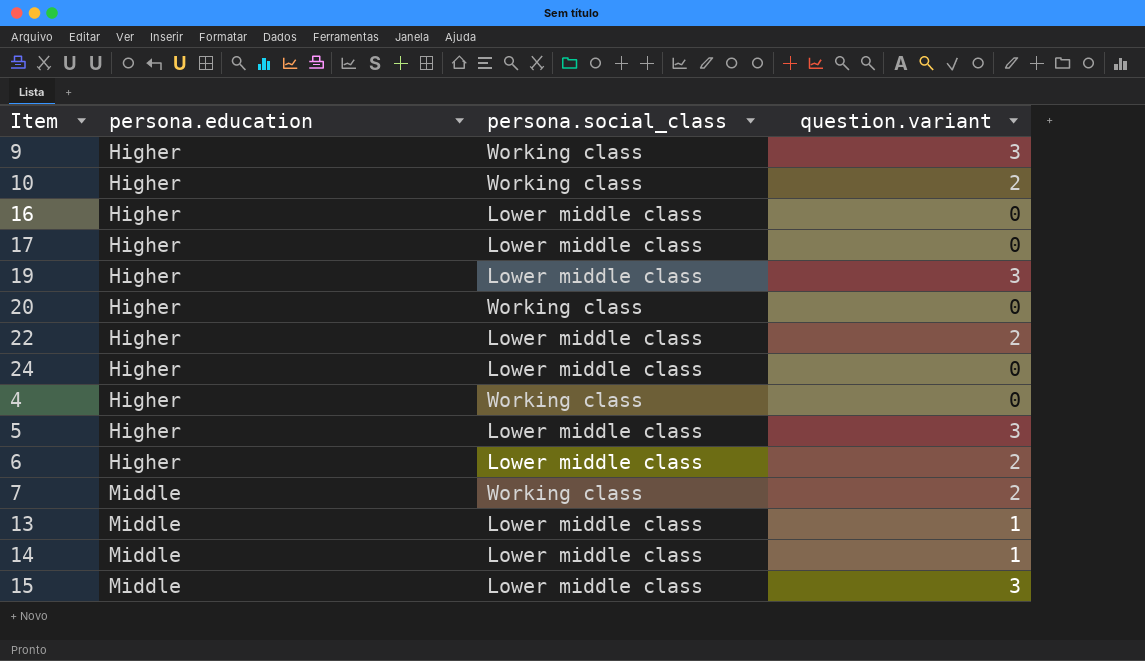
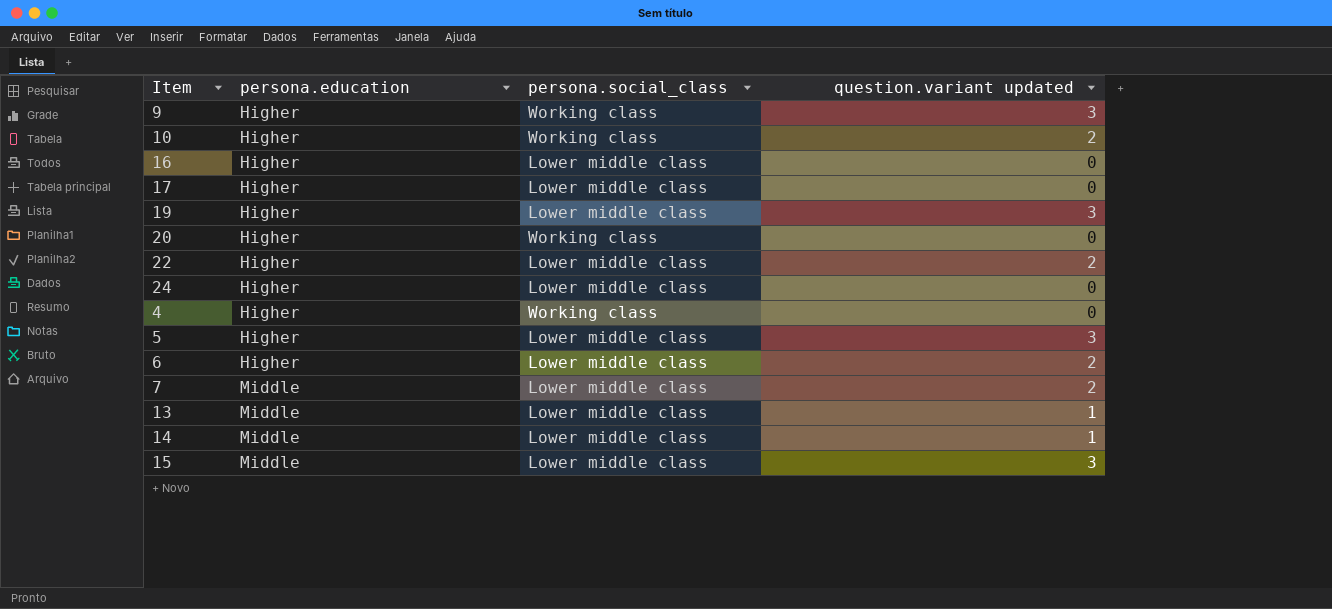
column name: question.variant -> question.variant updated
7 | persona.social_class: Working class -> Lower middle class

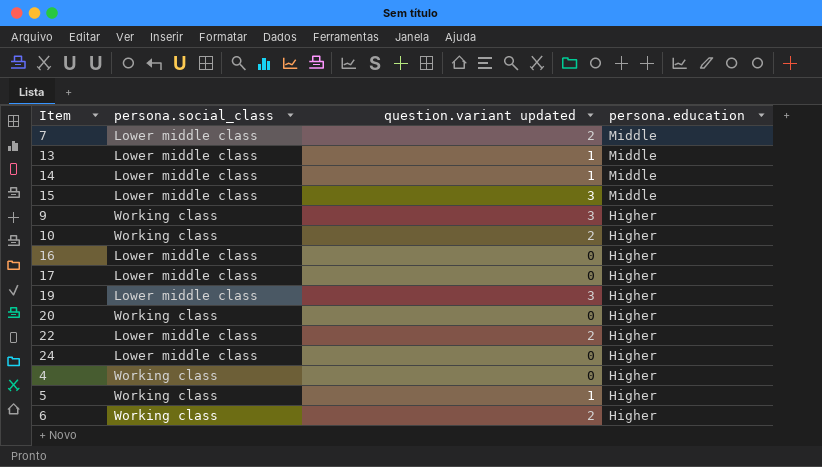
row order: persona.education ascending -> persona.education descending
column persona.education | position: 2 -> 4
5 | persona.social_class: Lower middle class -> Working class
5 | question.variant updated: 3 -> 1
6 | persona.social_class: Lower middle class -> Working class

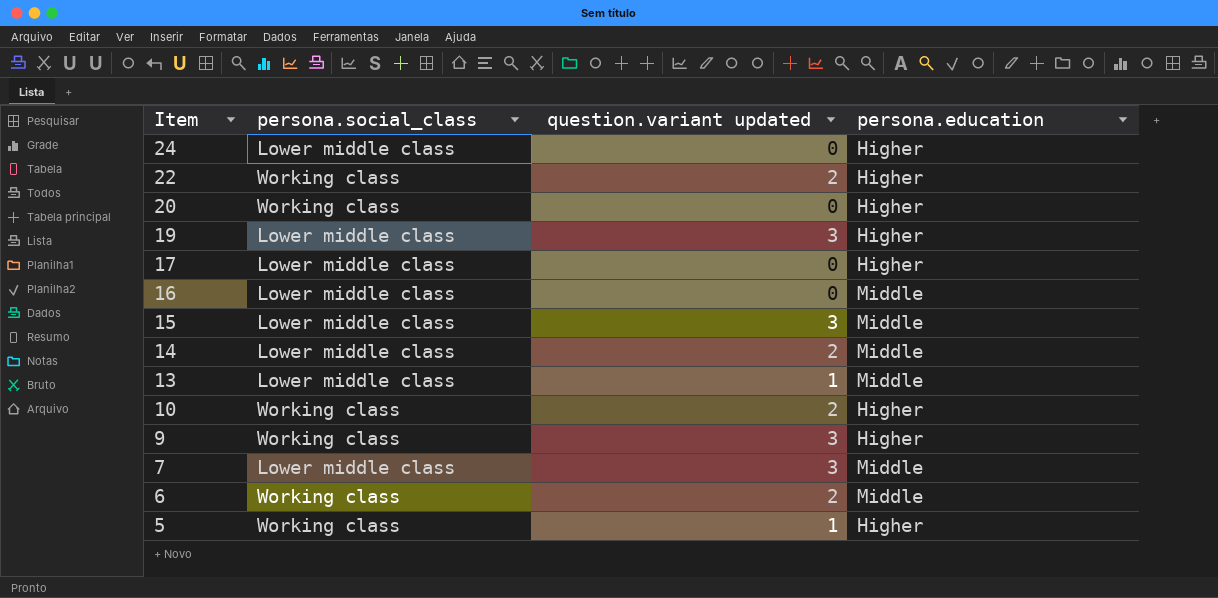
row order: persona.education descending -> Item descending
row 4: Working class | 0 | Higher -> none
22 | persona.social_class: Lower middle class -> Working class
16 | persona.education: Higher -> Middle
14 | question.variant updated: 1 -> 2
7 | question.variant updated: 2 -> 3
6 | persona.education: Higher -> Middle

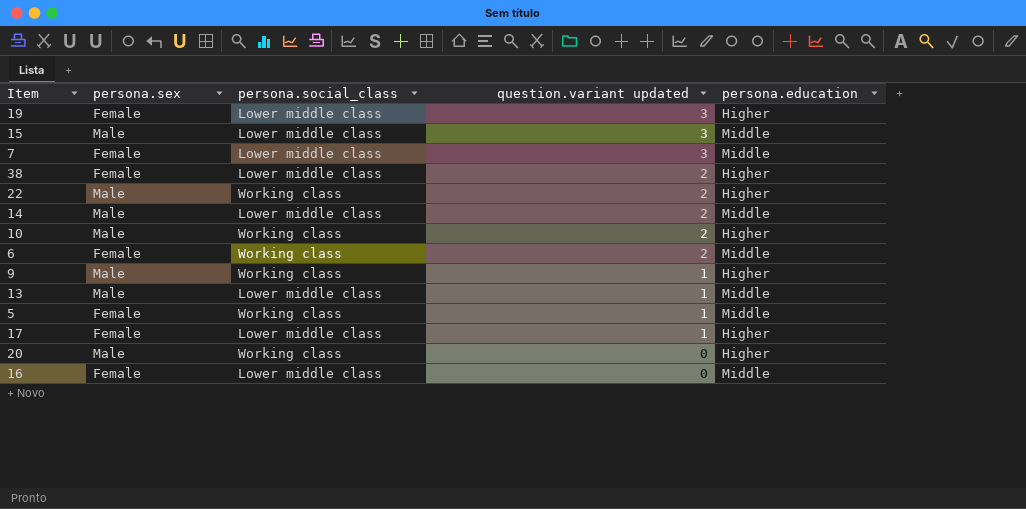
row order: Item descending -> question.variant updated descending
column persona.sex | position: none -> 2
row 24: Lower middle class | 0 | Higher -> none
row 38: none -> Female | Lower middle class | 2 | Higher
9 | question.variant updated: 3 -> 1
5 | persona.education: Higher -> Middle
17 | question.variant updated: 0 -> 1

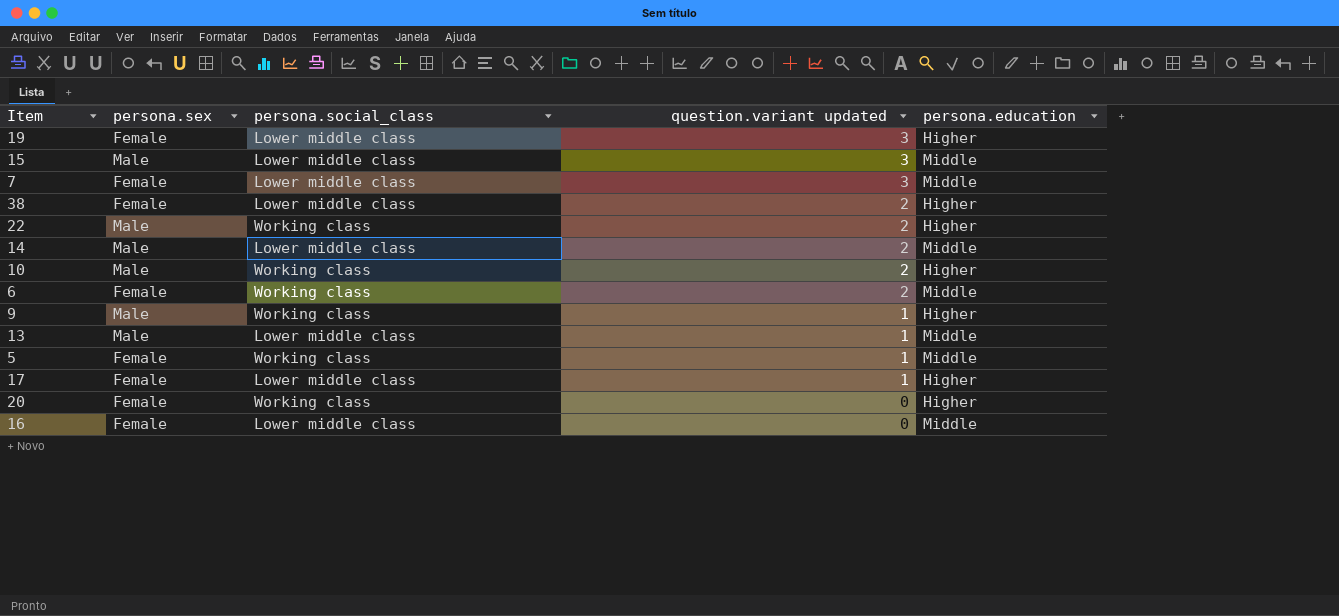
20 | persona.sex: Male -> Female

